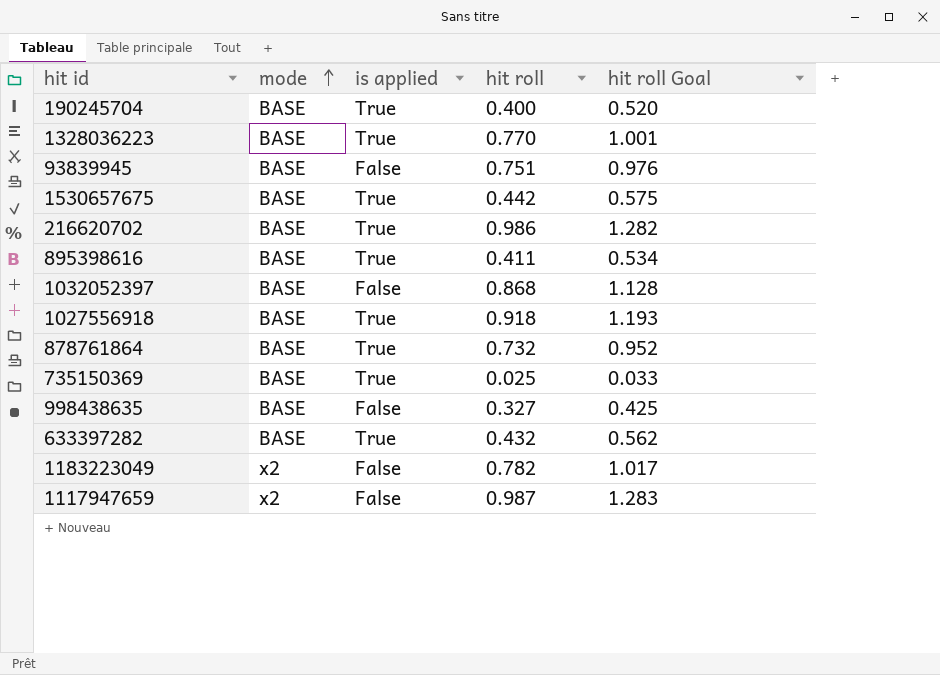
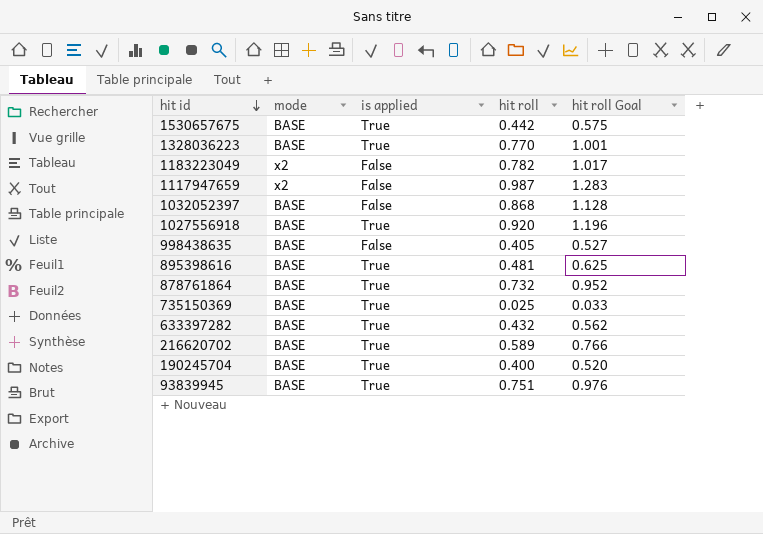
row order: mode ascending -> hit id descending
1027556918 | hit roll: 0.918 -> 0.920
1027556918 | hit roll Goal: 1.193 -> 1.196
998438635 | hit roll: 0.327 -> 0.405
998438635 | hit roll Goal: 0.425 -> 0.527
895398616 | hit roll: 0.411 -> 0.481
895398616 | hit roll Goal: 0.534 -> 0.625
216620702 | hit roll: 0.986 -> 0.589
216620702 | hit roll Goal: 1.282 -> 0.766
93839945 | is applied: False -> True

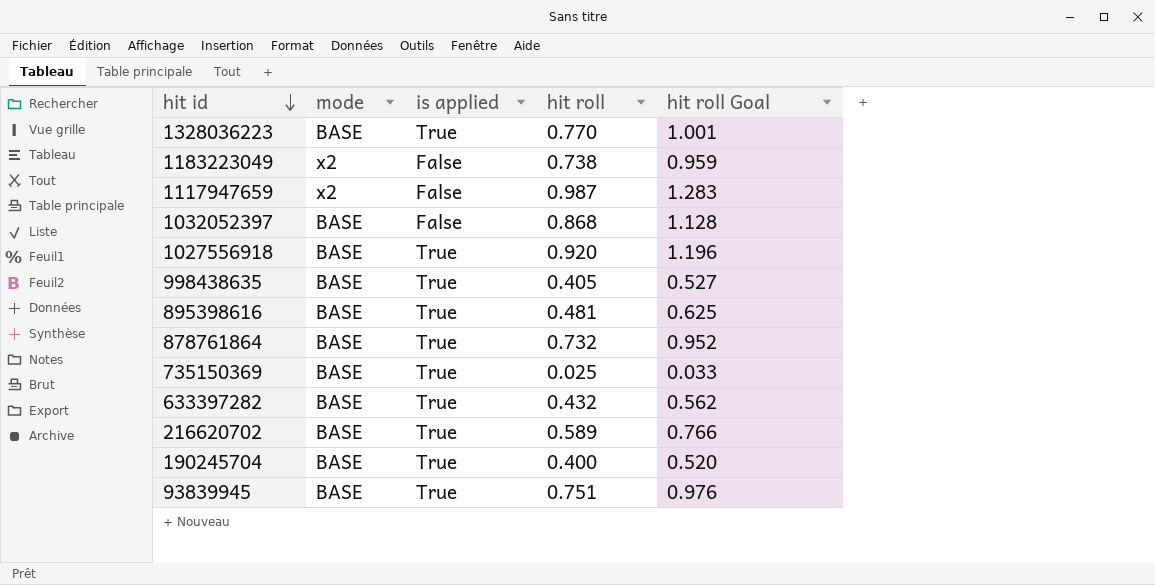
row 1530657675: BASE | True | 0.442 | 0.575 -> none
1183223049 | hit roll: 0.782 -> 0.738
1183223049 | hit roll Goal: 1.017 -> 0.959
998438635 | is applied: False -> True

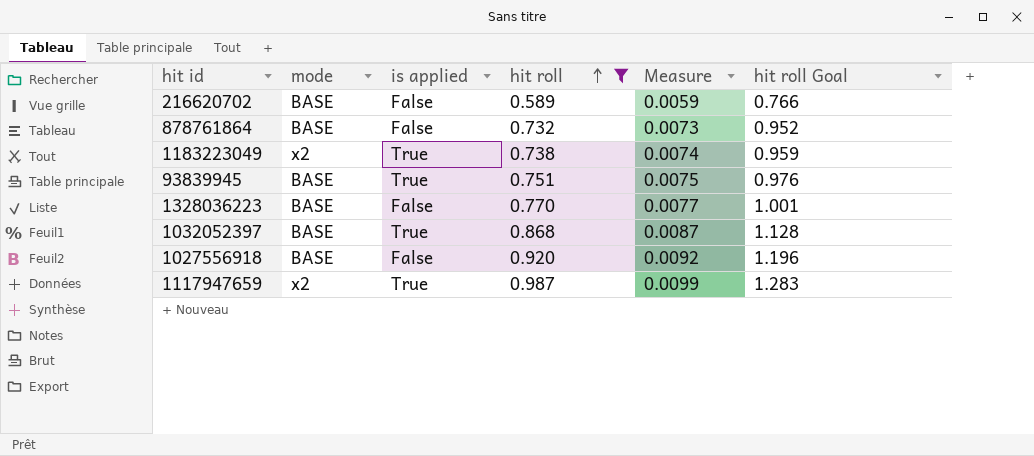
filter: none -> hit roll >= 0.589
row order: hit id descending -> hit roll ascending
column Measure | formula: none -> [hit roll] * 0.01
216620702 | is applied: True -> False
878761864 | is applied: True -> False
1183223049 | is applied: False -> True
1328036223 | is applied: True -> False
1032052397 | is applied: False -> True
1027556918 | is applied: True -> False
1117947659 | is applied: False -> True

